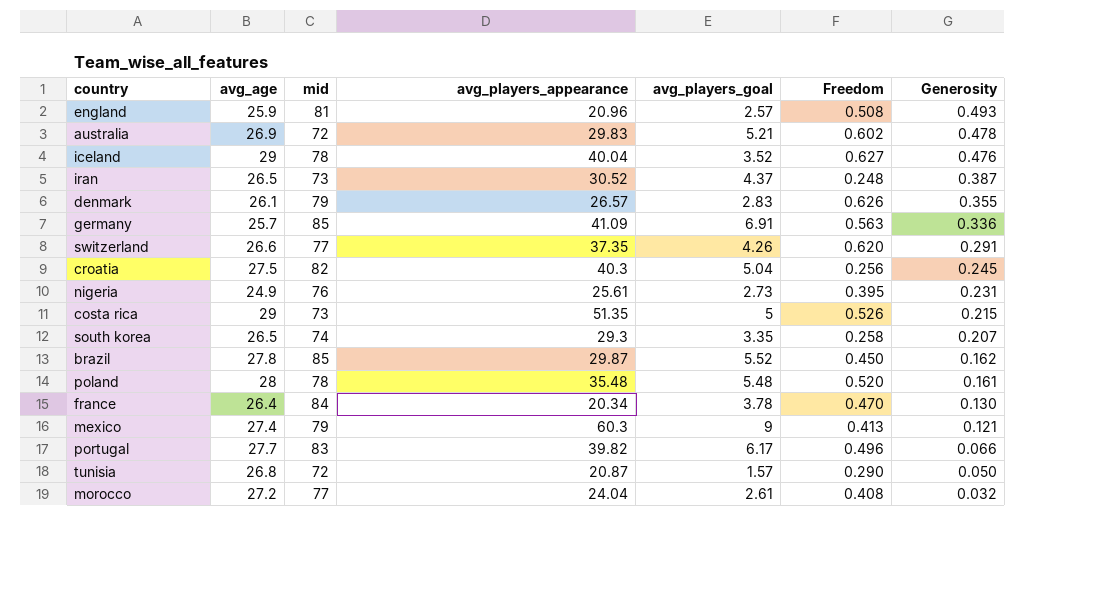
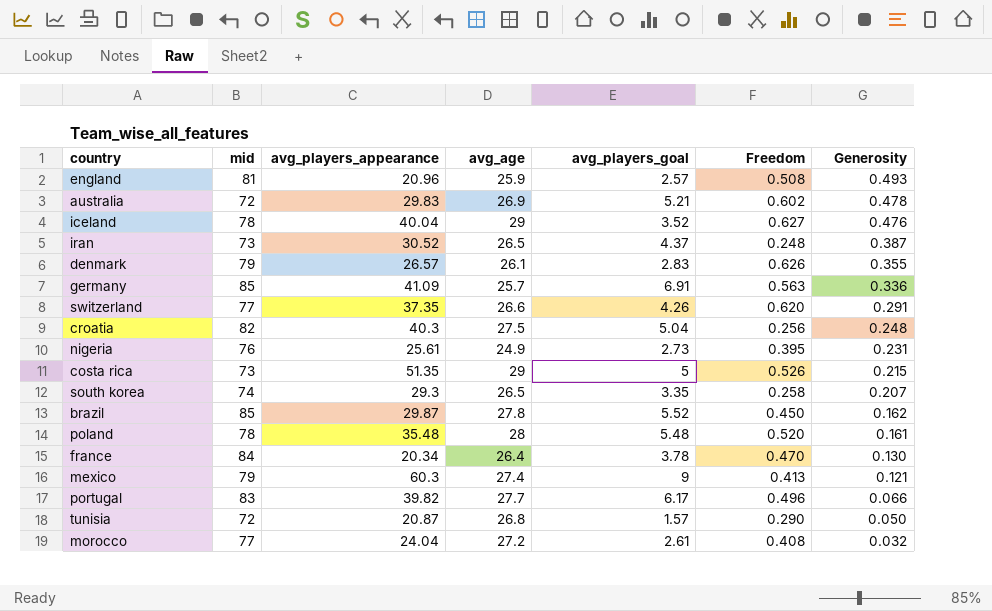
column avg_age | position: 2 -> 4
croatia | Generosity: 0.245 -> 0.248

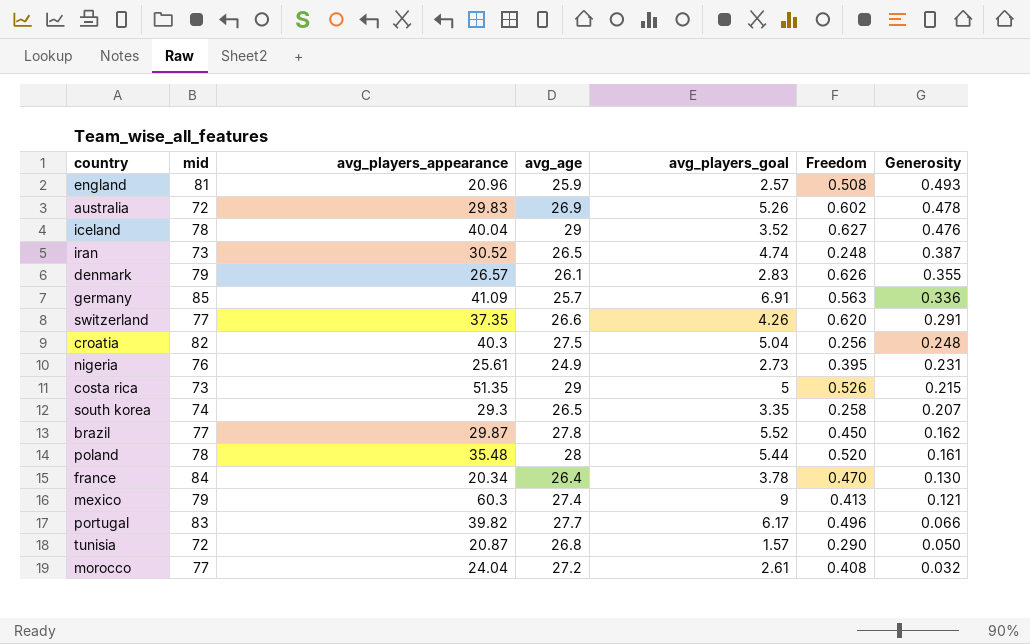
australia | avg_players_goal: 5.21 -> 5.26
iran | avg_players_goal: 4.37 -> 4.74
brazil | mid: 85 -> 77
poland | avg_players_goal: 5.48 -> 5.44

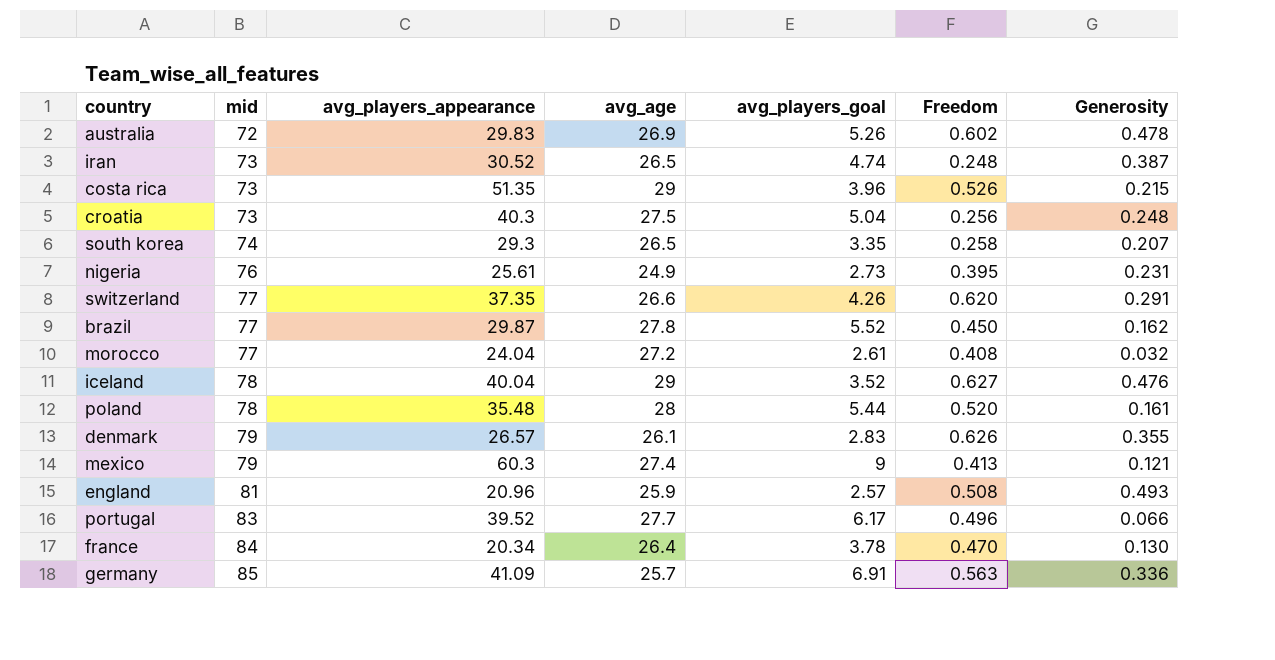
row order: Generosity descending -> mid ascending
row tunisia: 72 | 20.87 | 26.8 | 1.57 | 0.290 | 0.050 -> none
costa rica | avg_players_goal: 5 -> 3.96
croatia | mid: 82 -> 73
portugal | avg_players_appearance: 39.82 -> 39.52

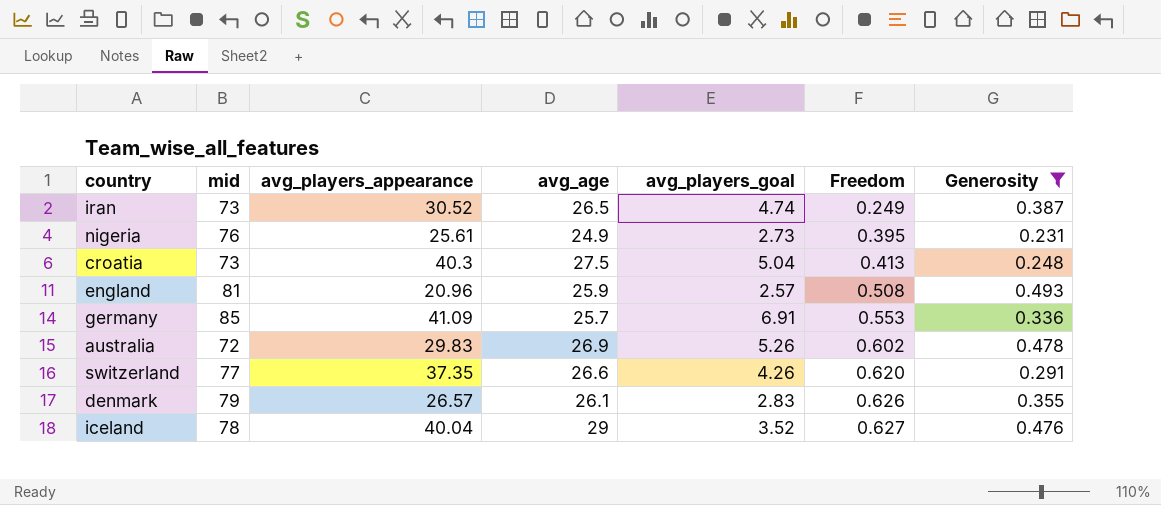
filter: none -> Generosity >= 0.231
row order: mid ascending -> Freedom ascending
iran | Freedom: 0.248 -> 0.249
croatia | Freedom: 0.256 -> 0.413
germany | Freedom: 0.563 -> 0.553

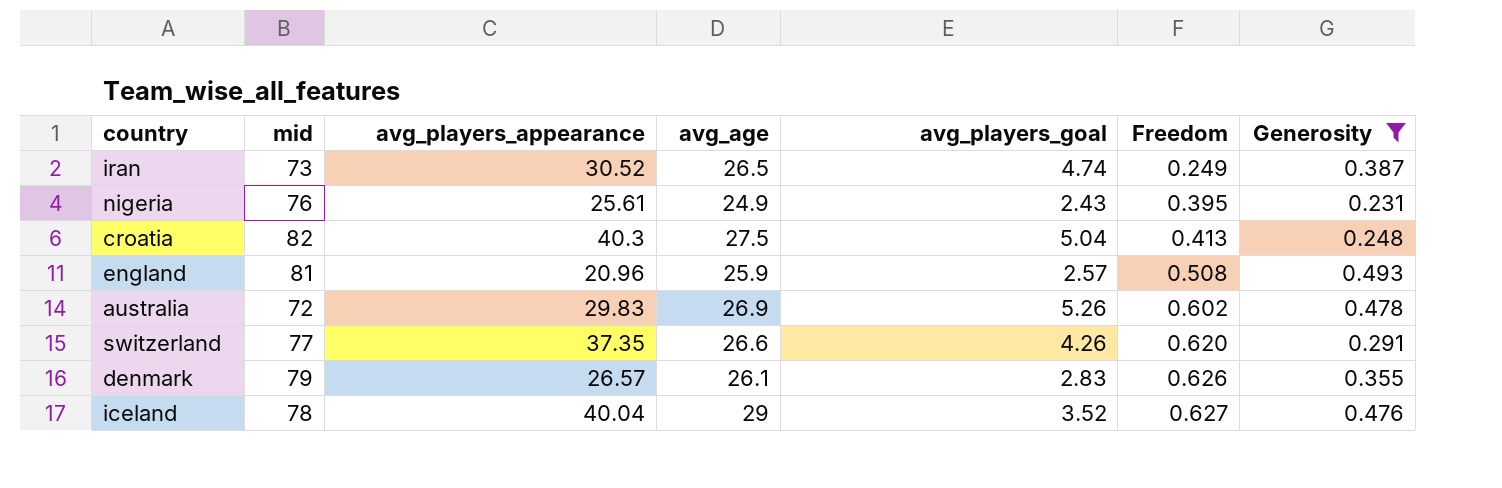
row germany: 85 | 41.09 | 25.7 | 6.91 | 0.553 | 0.336 -> none
nigeria | avg_players_goal: 2.73 -> 2.43
croatia | mid: 73 -> 82

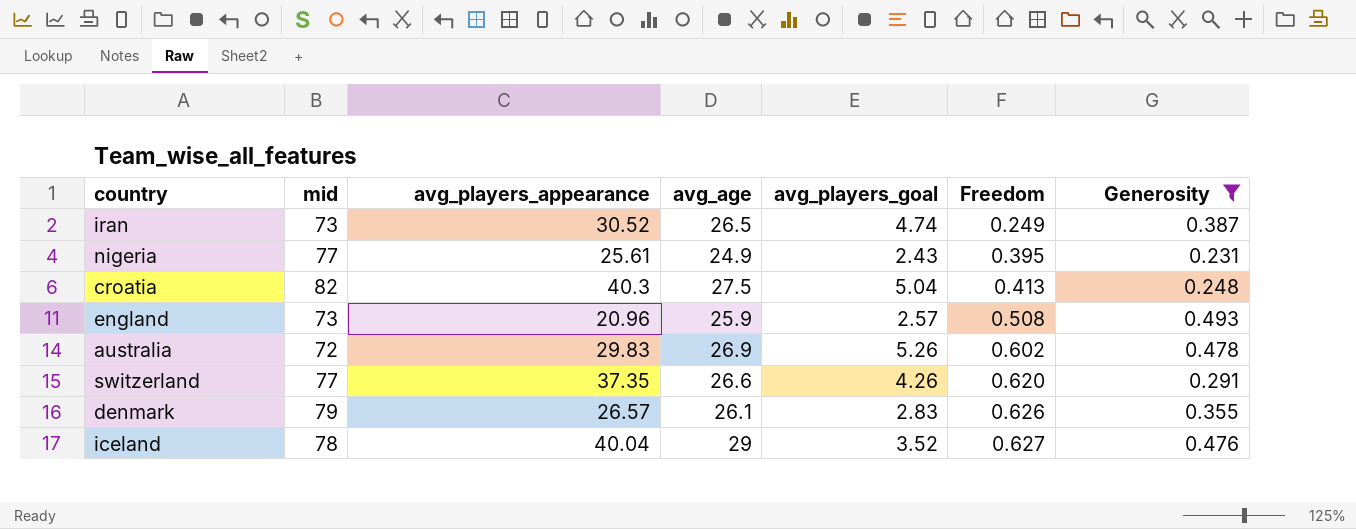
nigeria | mid: 76 -> 77
england | mid: 81 -> 73

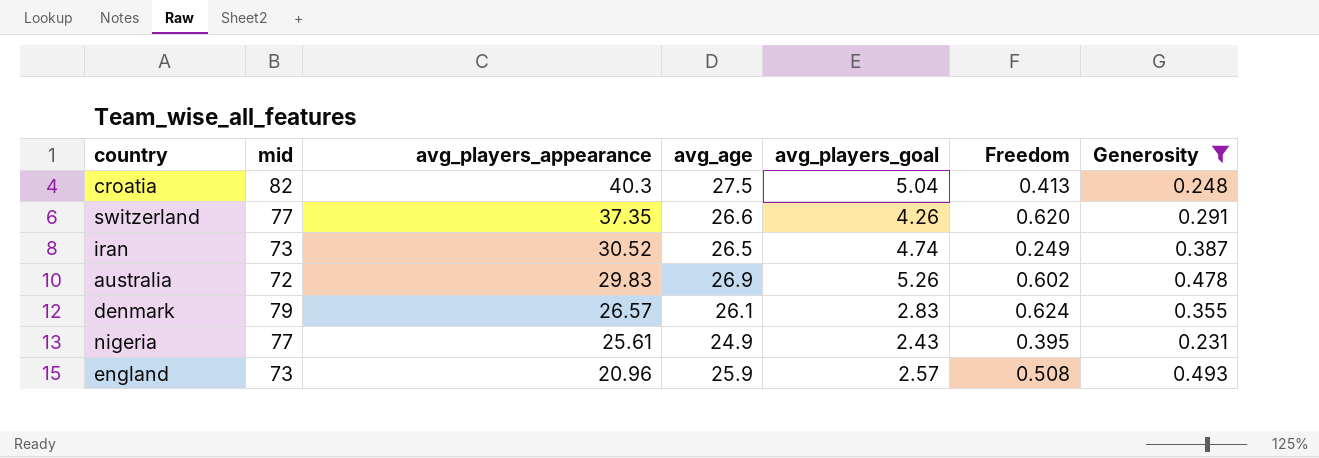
row order: Freedom ascending -> avg_players_appearance descending
row iceland: 78 | 40.04 | 29 | 3.52 | 0.627 | 0.476 -> none
denmark | Freedom: 0.626 -> 0.624

